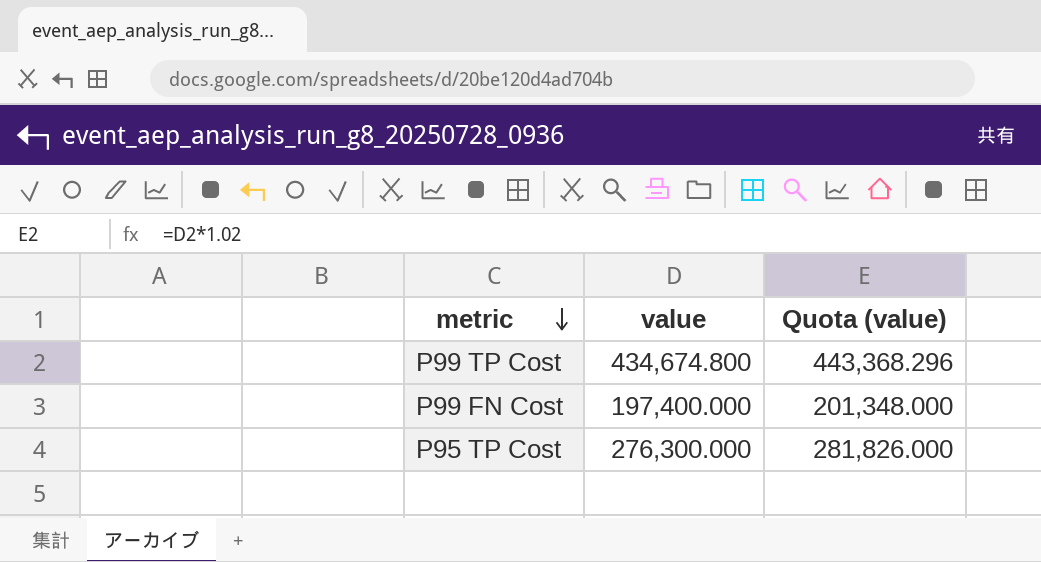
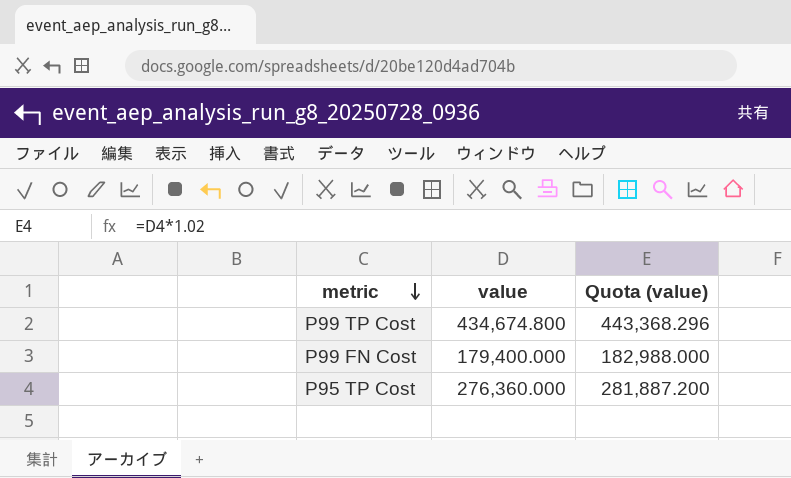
P99 FN Cost | value: 197,400.000 -> 179,400.000
P99 FN Cost | Quota (value): 201,348.000 -> 182,988.000
P95 TP Cost | value: 276,300.000 -> 276,360.000
P95 TP Cost | Quota (value): 281,826.000 -> 281,887.200

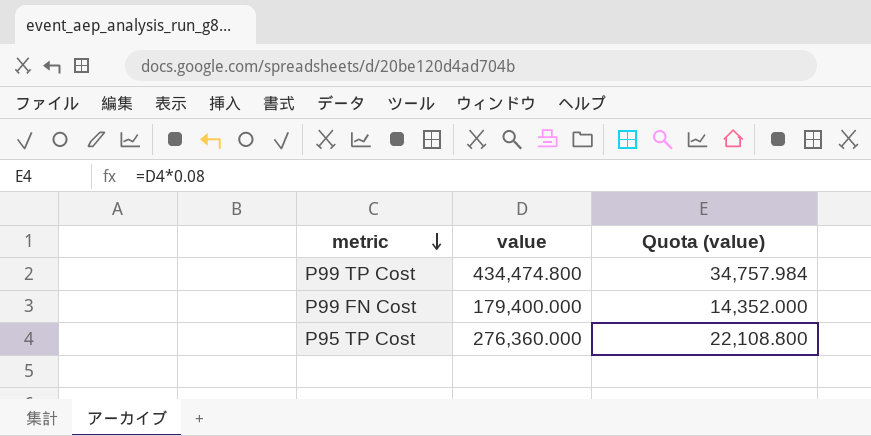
column Quota (value) | formula: [value] * 1.02 -> [value] * 0.08
P99 TP Cost | value: 434,674.800 -> 434,474.800

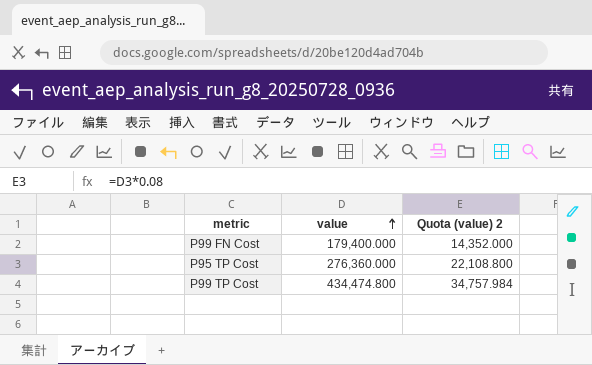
row order: metric descending -> value ascending
column name: Quota (value) -> Quota (value) 2

